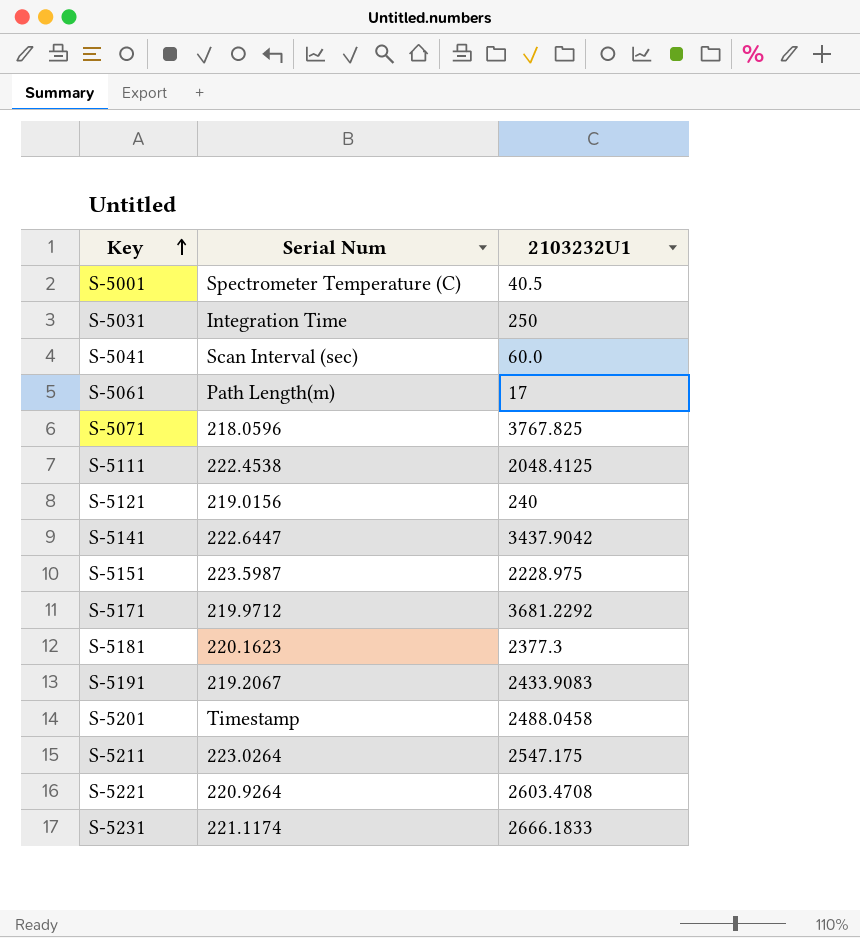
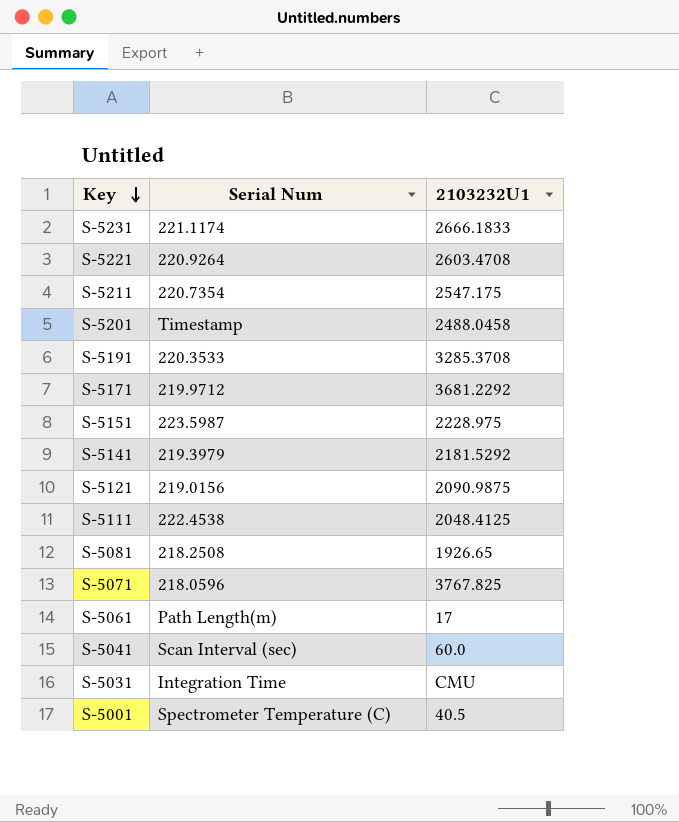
row order: Key ascending -> Key descending
row S-5181: 220.1623 | 2377.3 -> none
S-5211 | Serial Num: 223.0264 -> 220.7354
S-5191 | Serial Num: 219.2067 -> 220.3533
S-5191 | 2103232U1: 2433.9083 -> 3285.3708
S-5141 | Serial Num: 222.6447 -> 219.3979
S-5141 | 2103232U1: 3437.9042 -> 2181.5292
S-5121 | 2103232U1: 240 -> 2090.9875
row S-5081: none -> 218.2508 | 1926.65
S-5031 | 2103232U1: 250 -> CMU

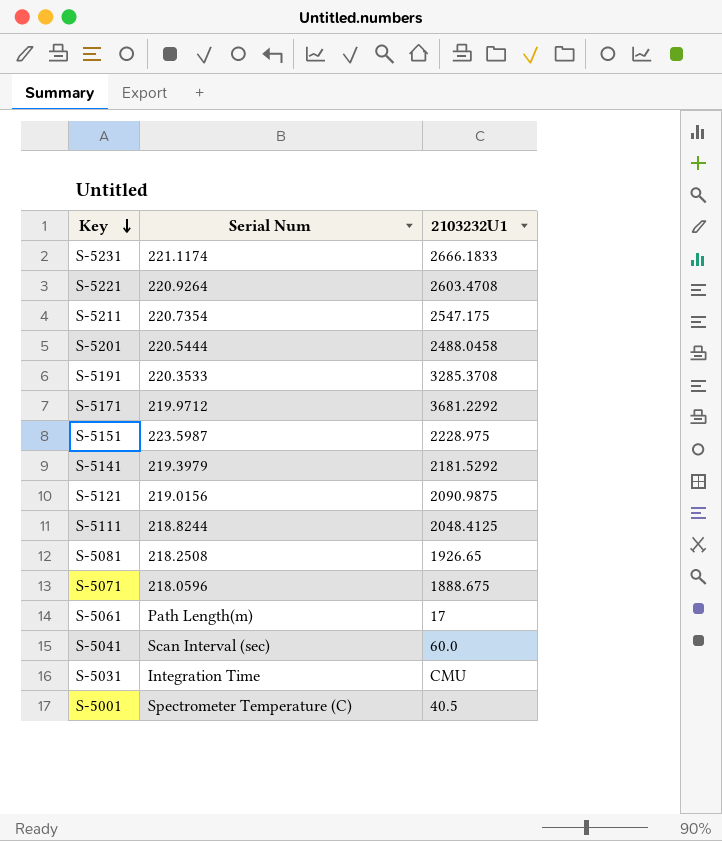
S-5201 | Serial Num: Timestamp -> 220.5444
S-5111 | Serial Num: 222.4538 -> 218.8244
S-5071 | 2103232U1: 3767.825 -> 1888.675

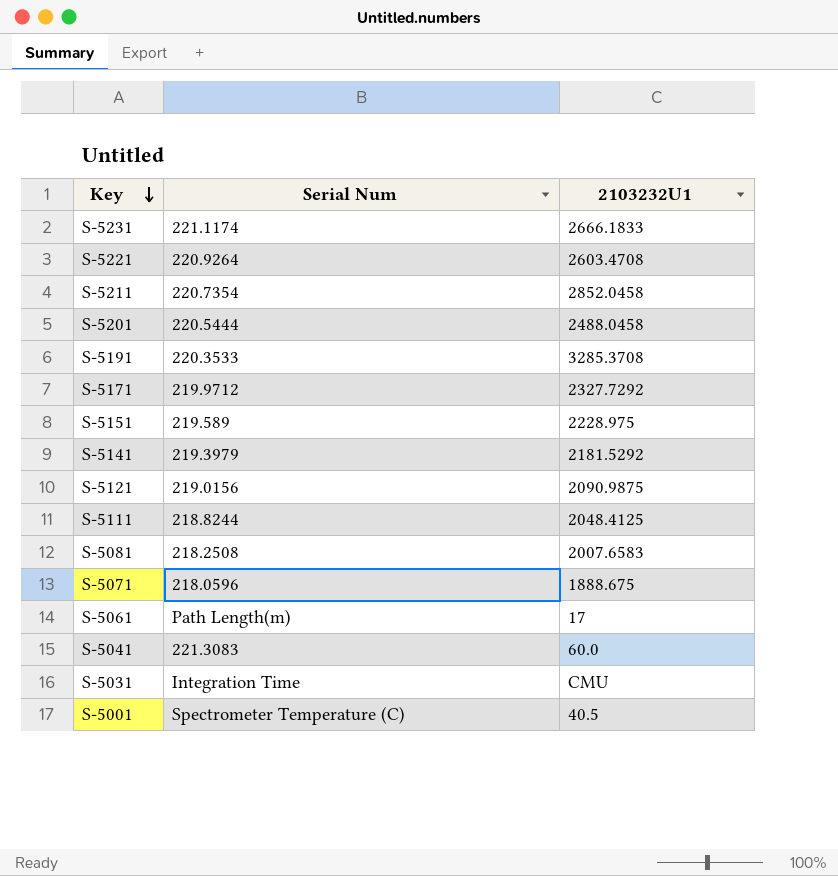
S-5211 | 2103232U1: 2547.175 -> 2852.0458
S-5171 | 2103232U1: 3681.2292 -> 2327.7292
S-5151 | Serial Num: 223.5987 -> 219.589
S-5081 | 2103232U1: 1926.65 -> 2007.6583
S-5041 | Serial Num: Scan Interval (sec) -> 221.3083

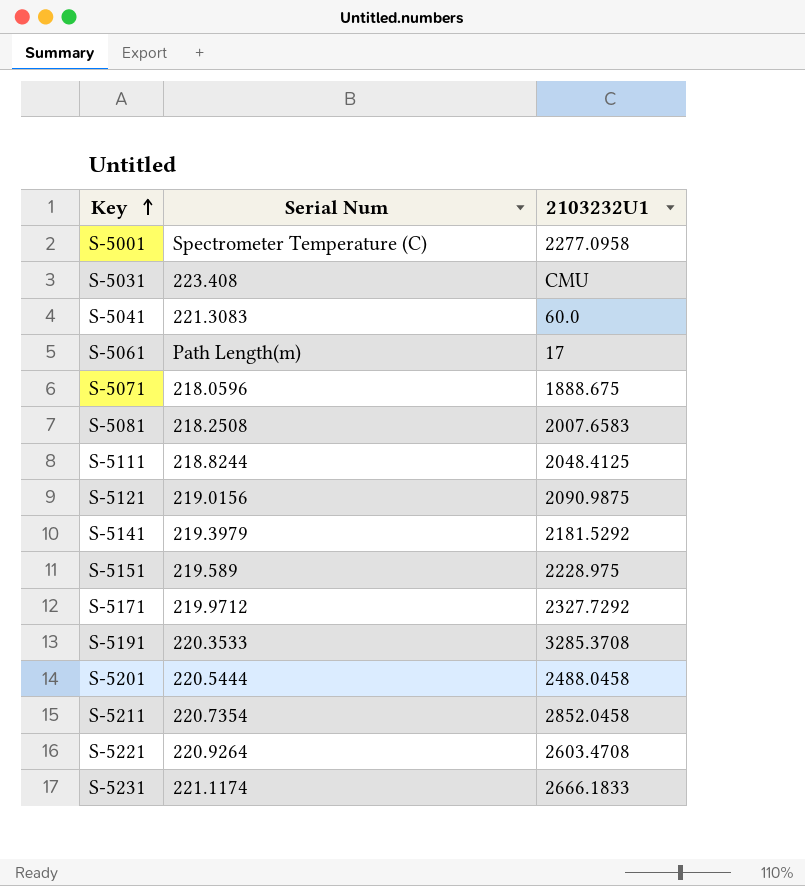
row order: Key descending -> Key ascending
S-5001 | 2103232U1: 40.5 -> 2277.0958
S-5031 | Serial Num: Integration Time -> 223.408

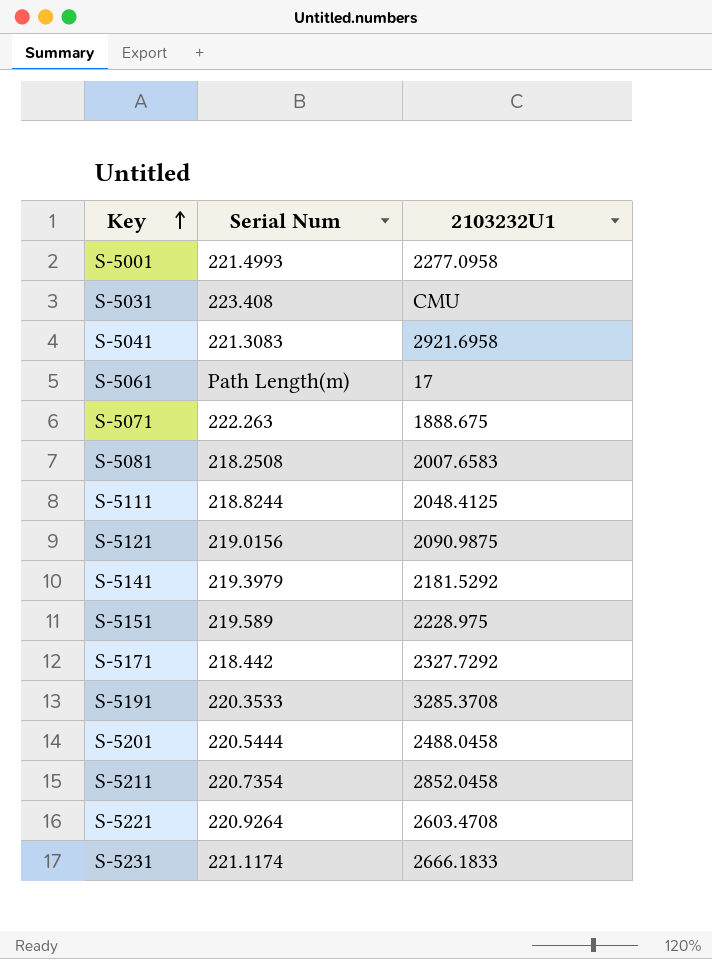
S-5001 | Serial Num: Spectrometer Temperature (C) -> 221.4993
S-5041 | 2103232U1: 60.0 -> 2921.6958
S-5071 | Serial Num: 218.0596 -> 222.263
S-5171 | Serial Num: 219.9712 -> 218.442

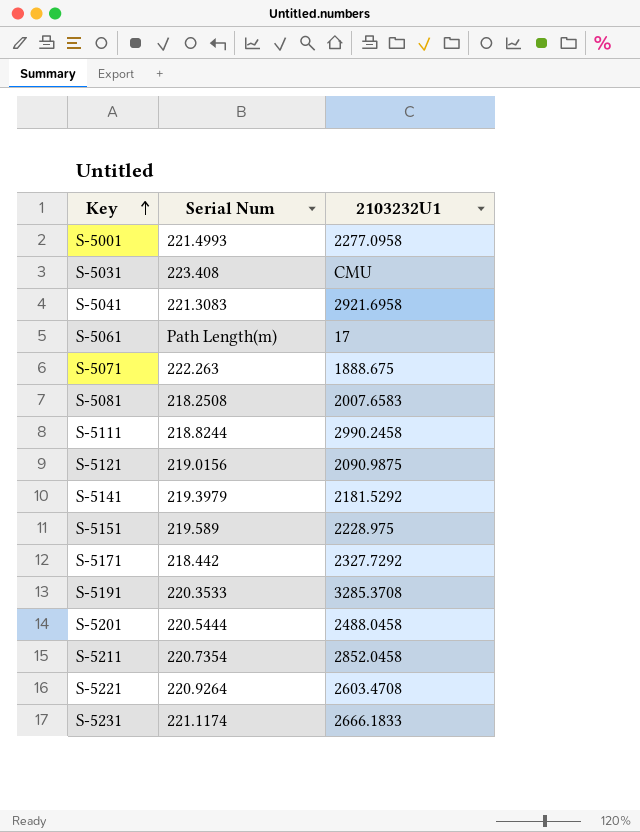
S-5111 | 2103232U1: 2048.4125 -> 2990.2458

